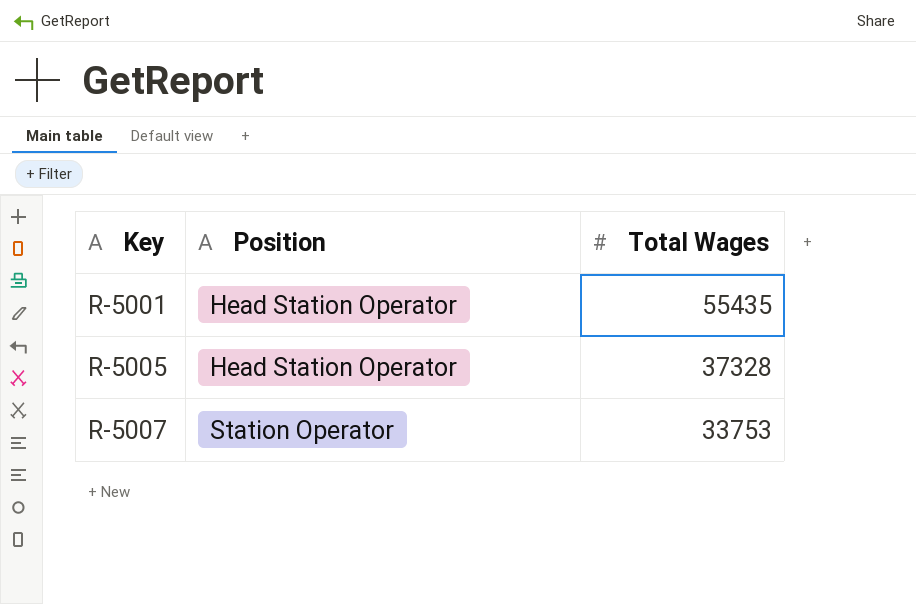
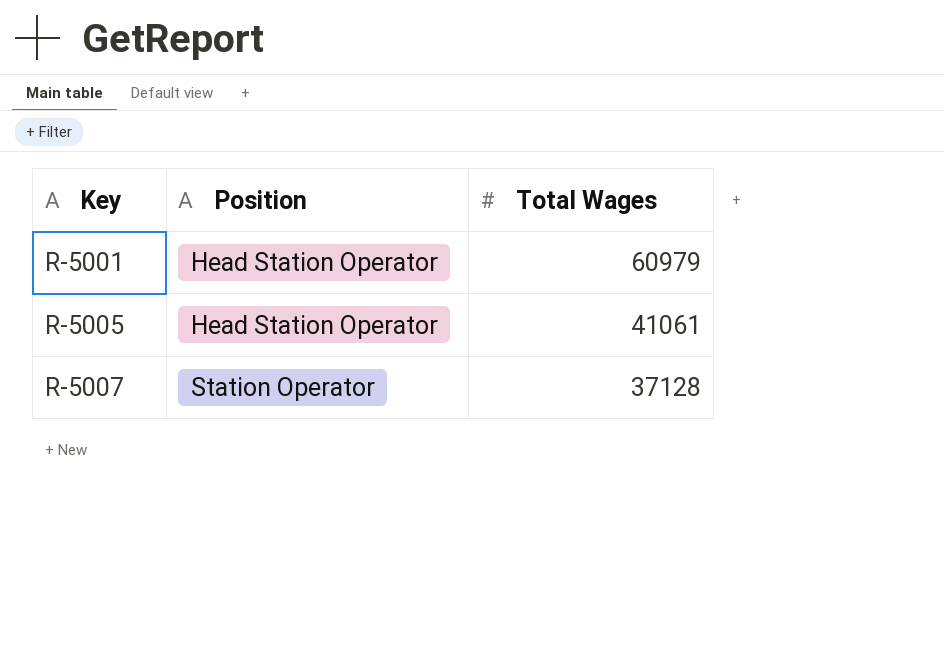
R-5001 | Total Wages: 55435 -> 60979
R-5005 | Total Wages: 37328 -> 41061
R-5007 | Total Wages: 33753 -> 37128

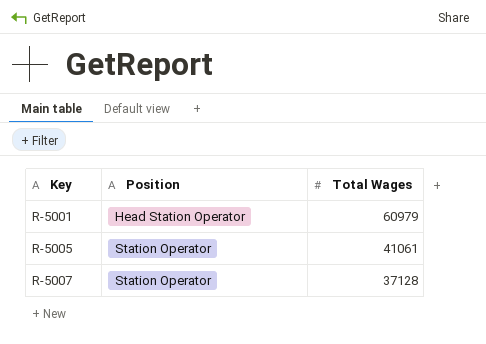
R-5005 | Position: Head Station Operator -> Station Operator

